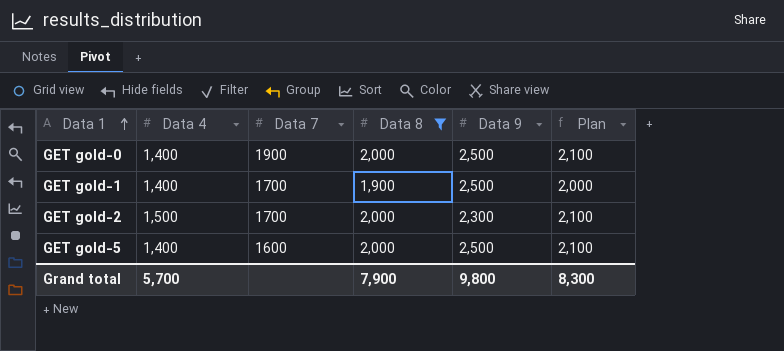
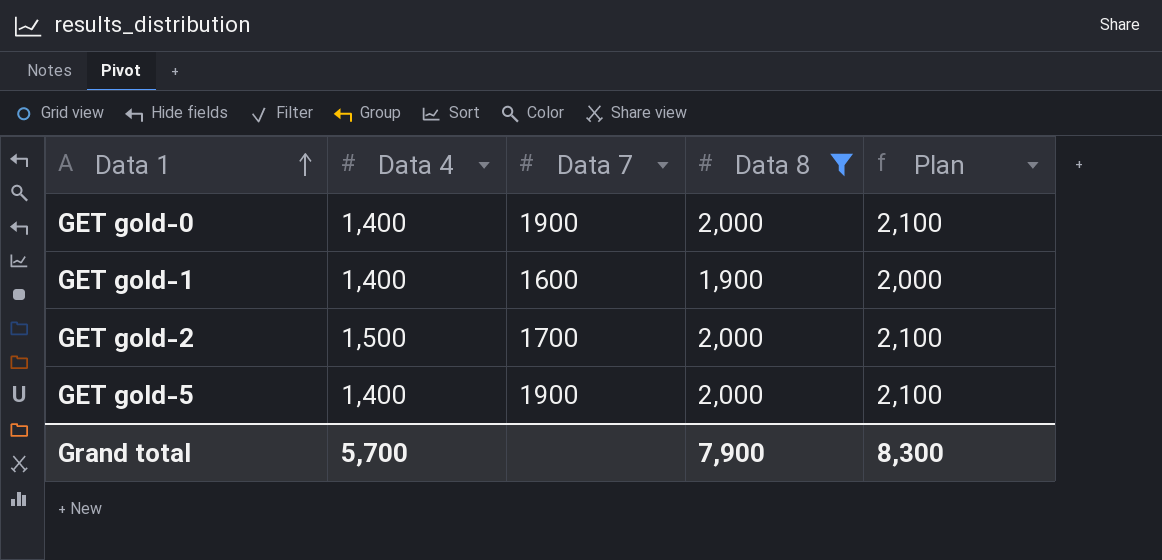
column Data 9 | position: 5 -> none
GET gold-1 | Data 7: 1700 -> 1600
GET gold-5 | Data 7: 1600 -> 1900

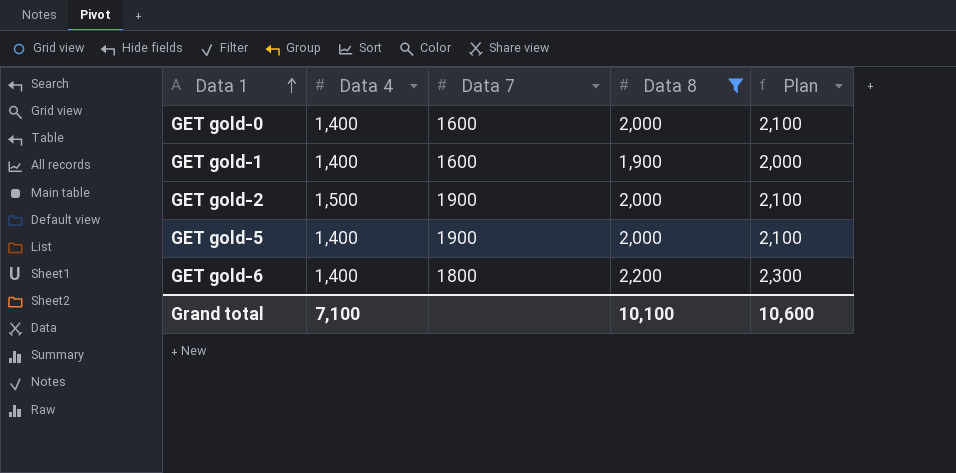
GET gold-0 | Data 7: 1900 -> 1600
GET gold-2 | Data 7: 1700 -> 1900
row GET gold-6: none -> 1,400 | 1800 | 2,200 | 2,300
Grand total | Data 4: 5,700 -> 7,100
Grand total | Data 8: 7,900 -> 10,100
Grand total | Plan: 8,300 -> 10,600

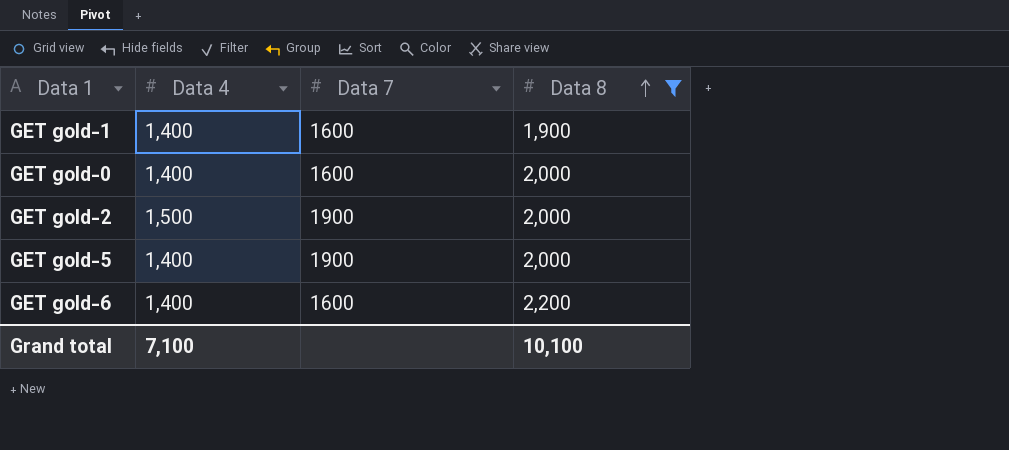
row order: Data 1 ascending -> Data 8 ascending
column Plan | formula: [Data 8] + 100 -> none
GET gold-6 | Data 7: 1800 -> 1600

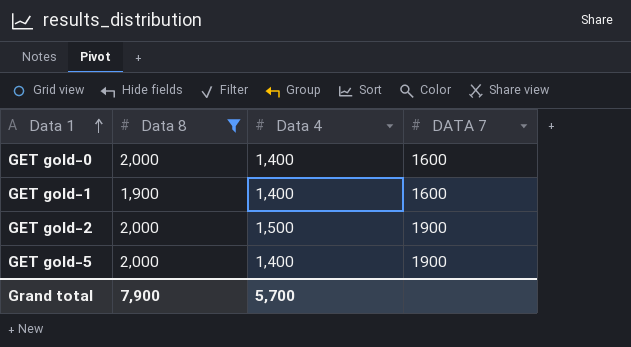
row order: Data 8 ascending -> Data 1 ascending
column Data 8 | position: 4 -> 2
column name: Data 7 -> DATA 7
row GET gold-6: 1,400 | 1600 | 2,200 -> none
Grand total | Data 8: 10,100 -> 7,900
Grand total | Data 4: 7,100 -> 5,700

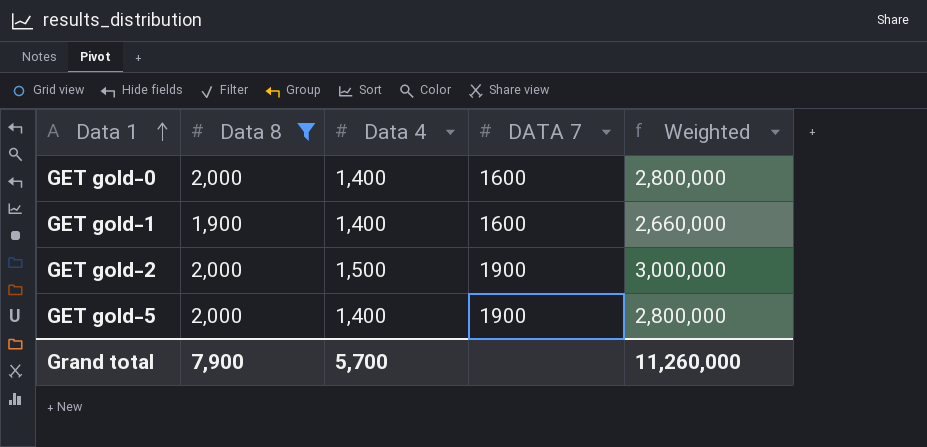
column Weighted | formula: none -> [Data 8] * [Data 4]

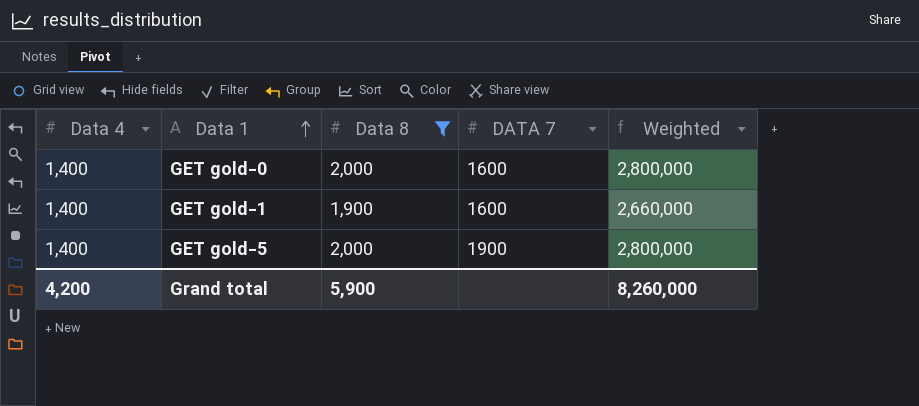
column Data 4 | position: 3 -> 1
row GET gold-2: 2,000 | 1,500 | 1900 | 3,000,000 -> none
Grand total | Data 4: 5,700 -> 4,200
Grand total | Data 8: 7,900 -> 5,900
Grand total | Weighted: 11,260,000 -> 8,260,000

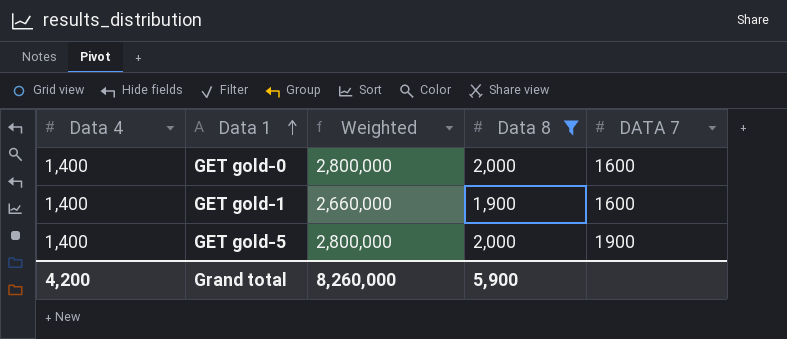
column Weighted | position: 5 -> 3

